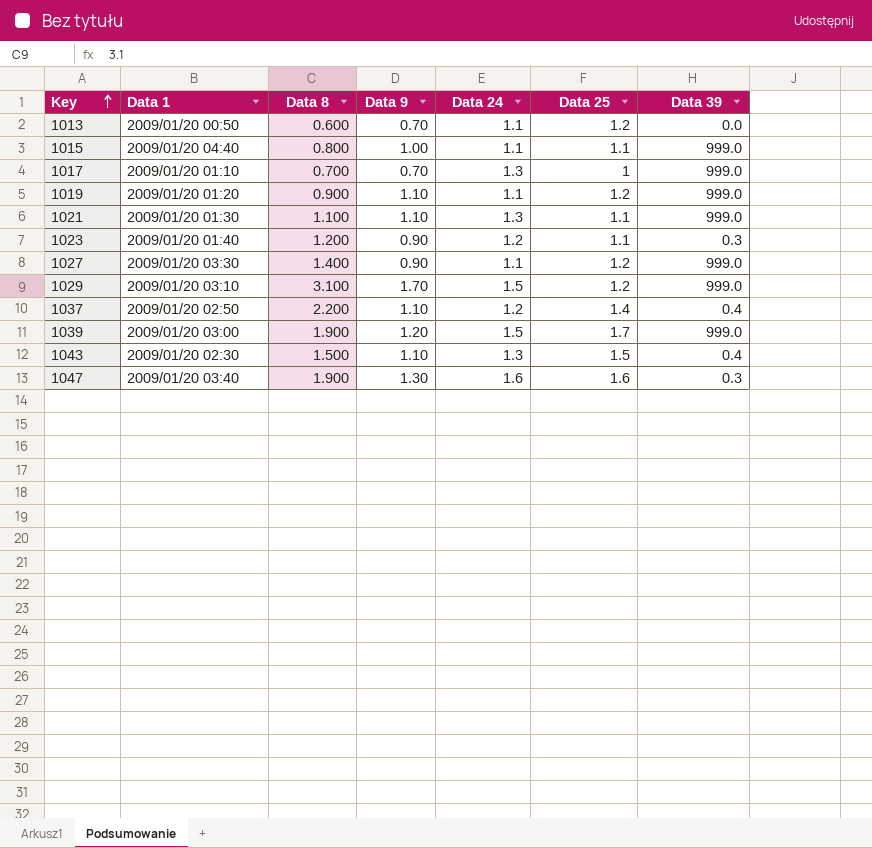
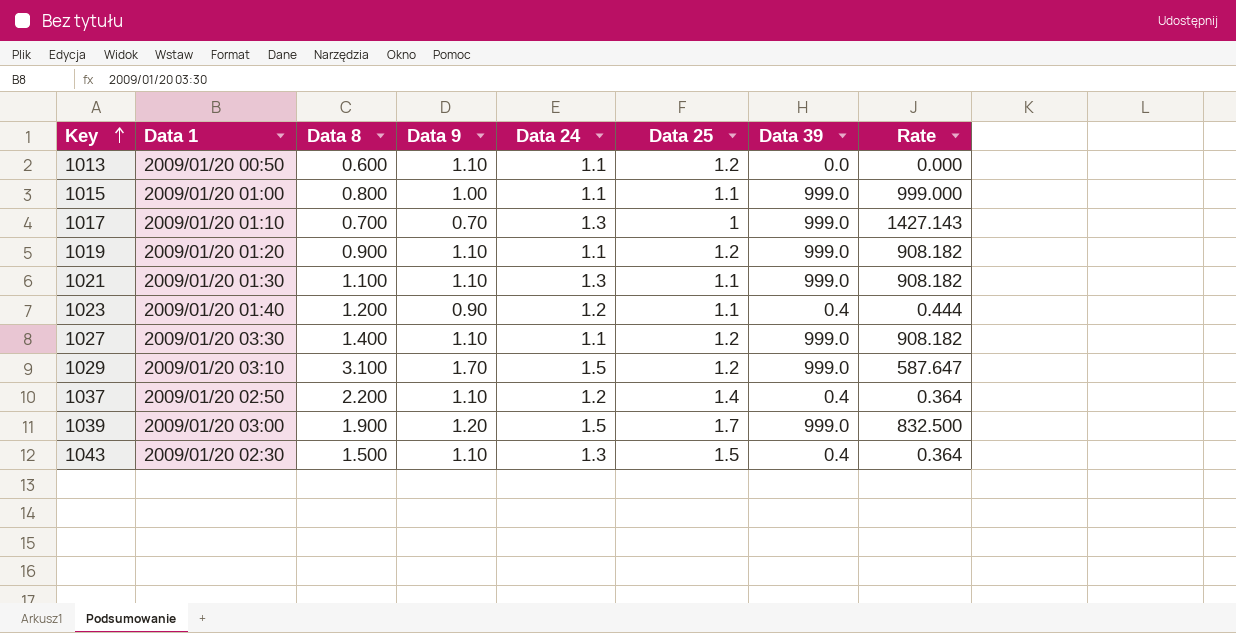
column Rate | formula: none -> [Data 39] / [Data 9]
row 1047: 2009/01/20 03:40 | 1.900 | 1.30 | 1.6 | 1.6 | 0.3 -> none
1013 | Data 9: 0.70 -> 1.10
1015 | Data 1: 2009/01/20 04:40 -> 2009/01/20 01:00
1023 | Data 39: 0.3 -> 0.4
1027 | Data 9: 0.90 -> 1.10

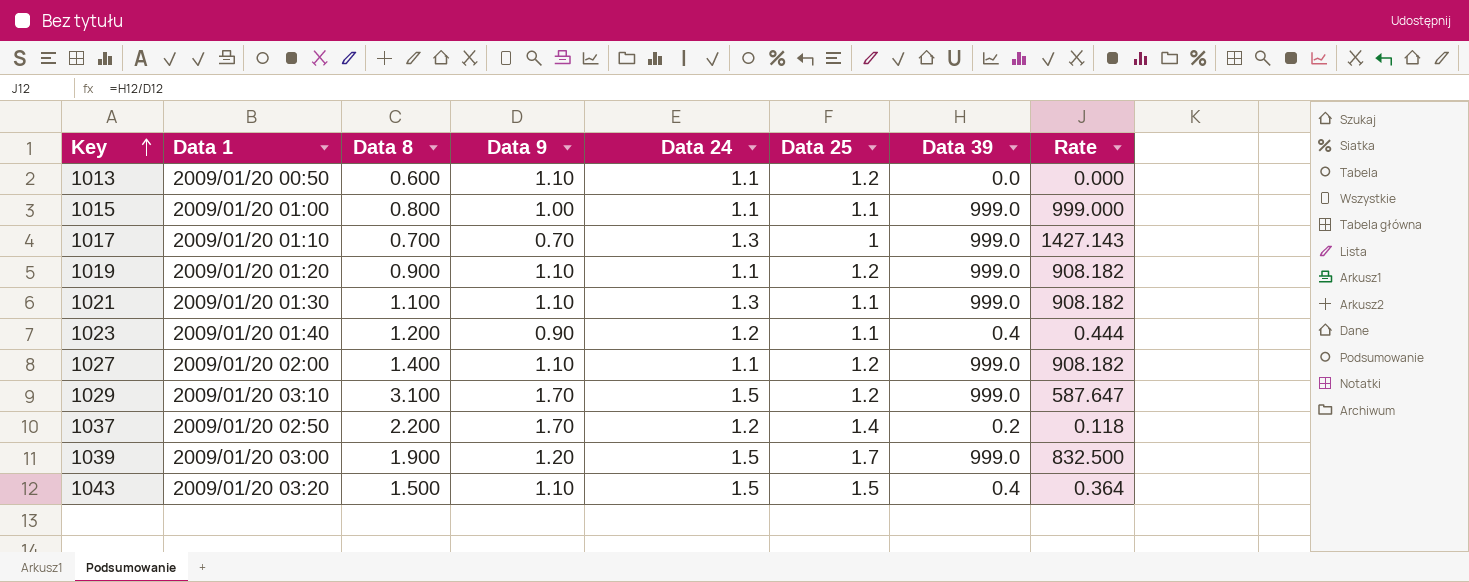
1027 | Data 1: 2009/01/20 03:30 -> 2009/01/20 02:00
1037 | Data 9: 1.10 -> 1.70
1037 | Data 39: 0.4 -> 0.2
1037 | Rate: 0.364 -> 0.118
1043 | Data 1: 2009/01/20 02:30 -> 2009/01/20 03:20
1043 | Data 24: 1.3 -> 1.5

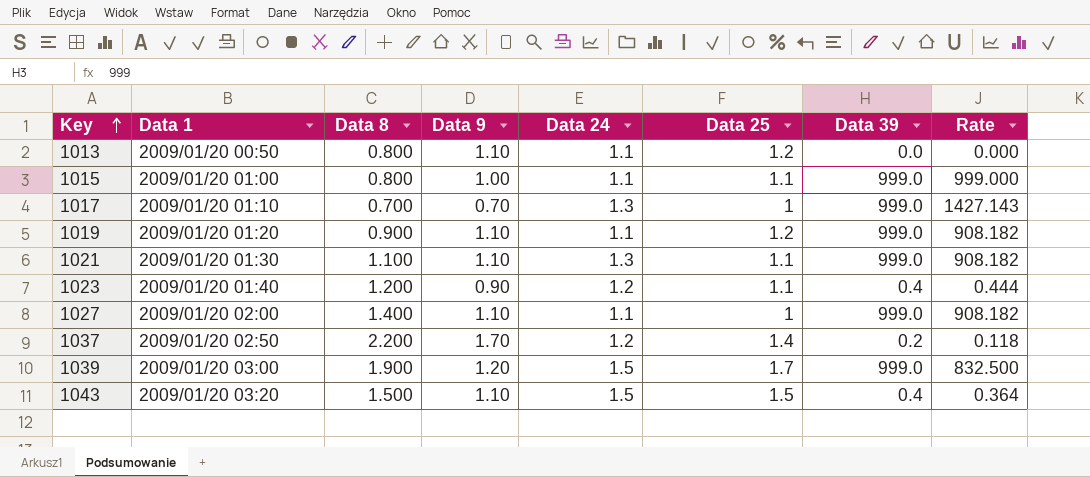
row 1029: 2009/01/20 03:10 | 3.100 | 1.70 | 1.5 | 1.2 | 999.0 | 587.647 -> none
1013 | Data 8: 0.600 -> 0.800
1027 | Data 25: 1.2 -> 1

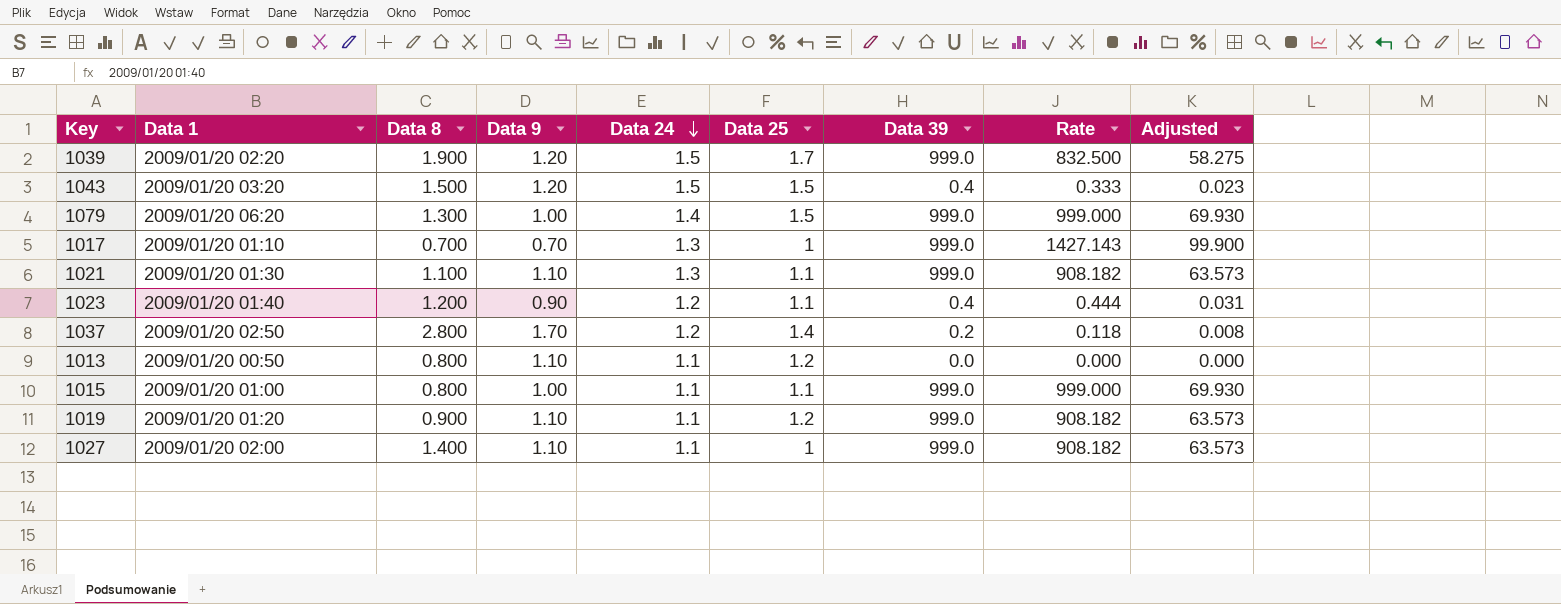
row order: Key ascending -> Data 24 descending
column Adjusted | formula: none -> [Rate] * 0.07
1039 | Data 1: 2009/01/20 03:00 -> 2009/01/20 02:20
1043 | Data 9: 1.10 -> 1.20
1043 | Rate: 0.364 -> 0.333
row 1079: none -> 2009/01/20 06:20 | 1.300 | 1.00 | 1.4 | 1.5 | 999.0 | 999.000 | 69.930
1037 | Data 8: 2.200 -> 2.800

